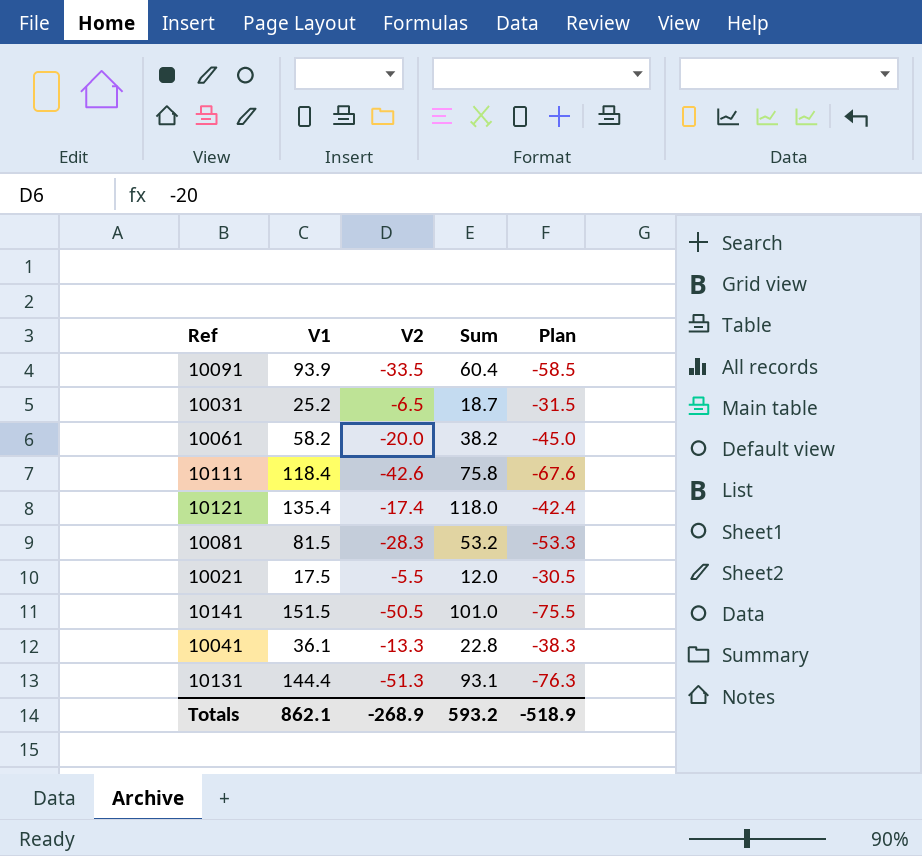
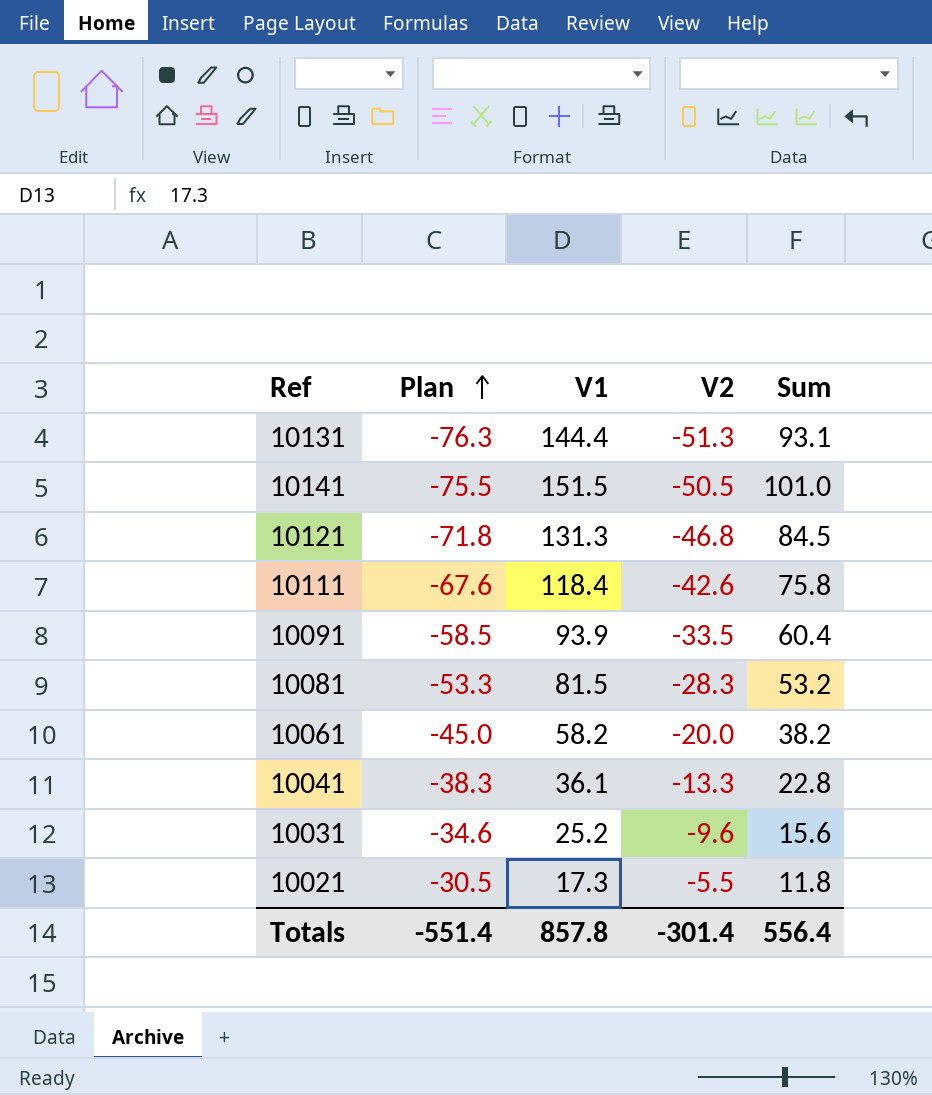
row order: none -> Plan ascending
column Plan | position: 5 -> 2
10121 | Plan: -42.4 -> -71.8
10121 | V1: 135.4 -> 131.3
10121 | V2: -17.4 -> -46.8
10121 | Sum: 118.0 -> 84.5
10031 | Plan: -31.5 -> -34.6
10031 | V2: -6.5 -> -9.6
10031 | Sum: 18.7 -> 15.6
10021 | V1: 17.5 -> 17.3
10021 | Sum: 12.0 -> 11.8
Totals | Plan: -518.9 -> -551.4
Totals | V1: 862.1 -> 857.8
Totals | V2: -268.9 -> -301.4
Totals | Sum: 593.2 -> 556.4

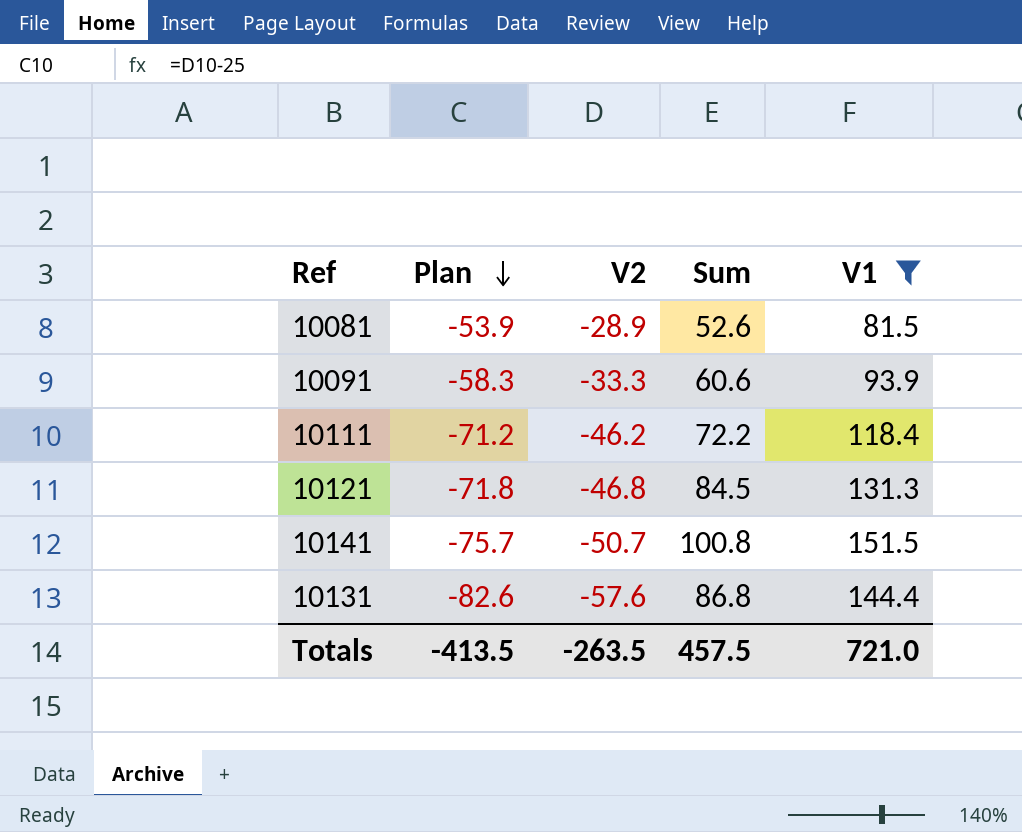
filter: none -> V1 >= 81.5
row order: Plan ascending -> Plan descending
column V1 | position: 3 -> 5
10081 | Plan: -53.3 -> -53.9
10081 | V2: -28.3 -> -28.9
10081 | Sum: 53.2 -> 52.6
10091 | Plan: -58.5 -> -58.3
10091 | V2: -33.5 -> -33.3
10091 | Sum: 60.4 -> 60.6
10111 | Plan: -67.6 -> -71.2
10111 | V2: -42.6 -> -46.2
10111 | Sum: 75.8 -> 72.2
10141 | Plan: -75.5 -> -75.7
10141 | V2: -50.5 -> -50.7
10141 | Sum: 101.0 -> 100.8
10131 | Plan: -76.3 -> -82.6
10131 | V2: -51.3 -> -57.6
10131 | Sum: 93.1 -> 86.8
Totals | Plan: -551.4 -> -413.5
Totals | V2: -301.4 -> -263.5
Totals | Sum: 556.4 -> 457.5
Totals | V1: 857.8 -> 721.0

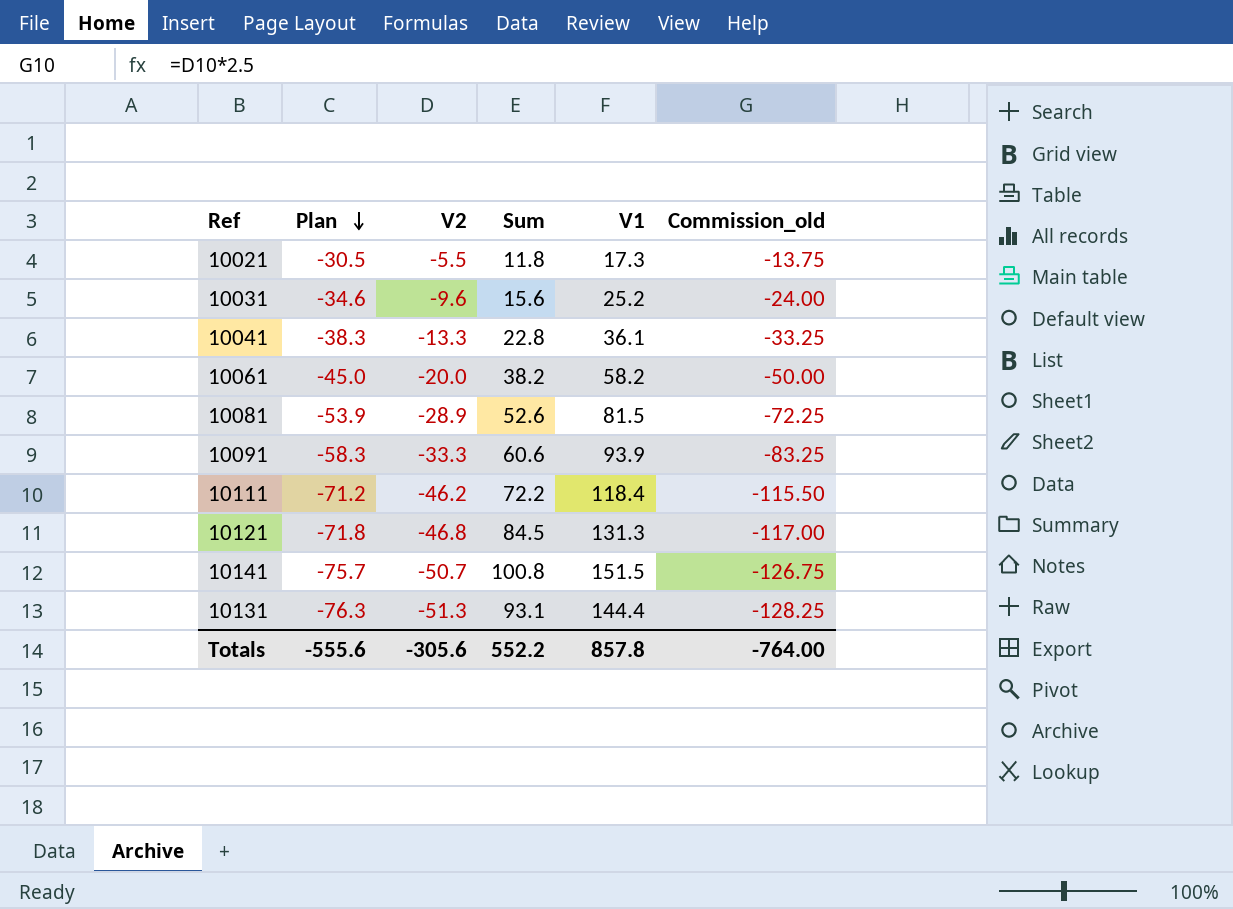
filter: V1 >= 81.5 -> none
column Commission_old | formula: none -> [V2] * 2.5
10131 | Plan: -82.6 -> -76.3
10131 | V2: -57.6 -> -51.3
10131 | Sum: 86.8 -> 93.1
Totals | Plan: -413.5 -> -555.6
Totals | V2: -263.5 -> -305.6
Totals | Sum: 457.5 -> 552.2
Totals | V1: 721.0 -> 857.8

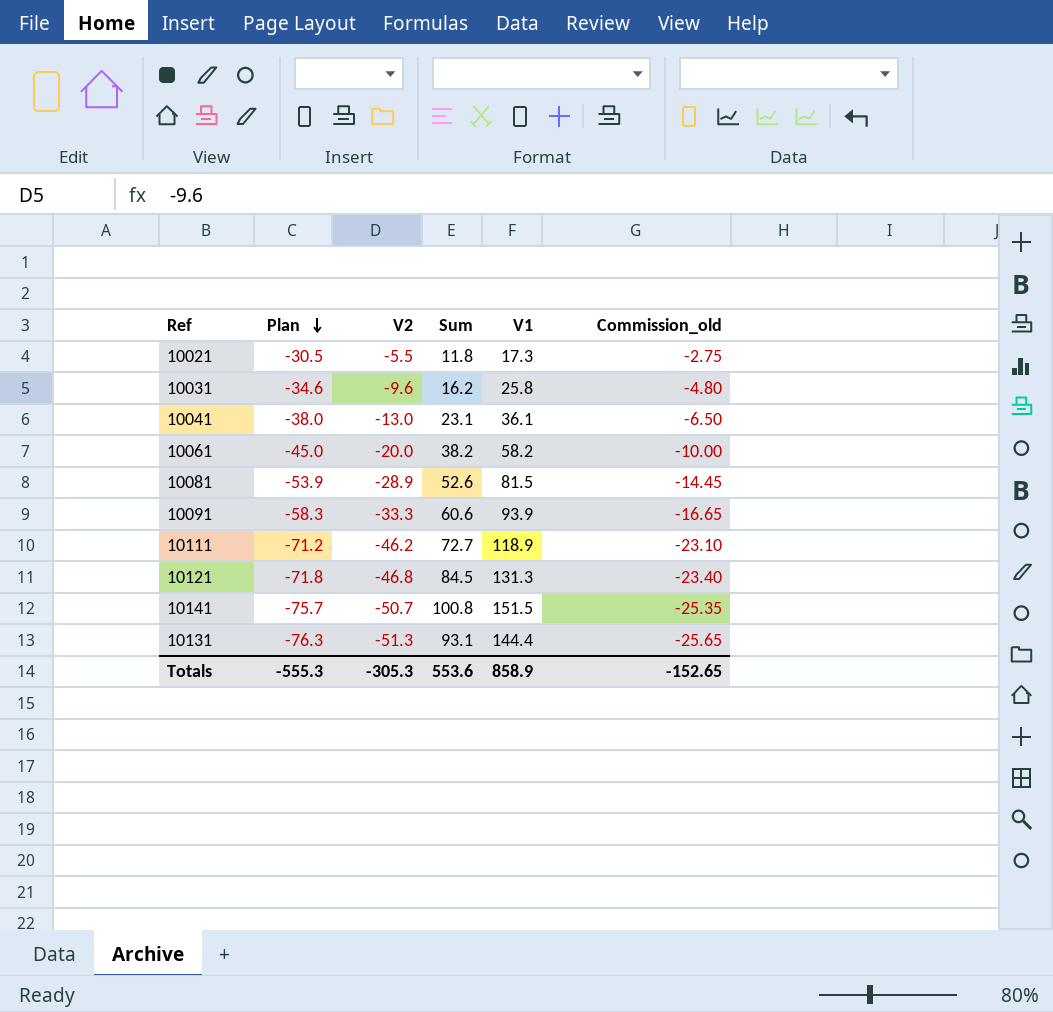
column Commission_old | formula: [V2] * 2.5 -> [V2] * 0.5
10031 | Sum: 15.6 -> 16.2
10031 | V1: 25.2 -> 25.8
10041 | Plan: -38.3 -> -38.0
10041 | V2: -13.3 -> -13.0
10041 | Sum: 22.8 -> 23.1
10111 | Sum: 72.2 -> 72.7
10111 | V1: 118.4 -> 118.9
Totals | Plan: -555.6 -> -555.3
Totals | V2: -305.6 -> -305.3
Totals | Sum: 552.2 -> 553.6
Totals | V1: 857.8 -> 858.9
Totals | Commission_old: -764.00 -> -152.65

